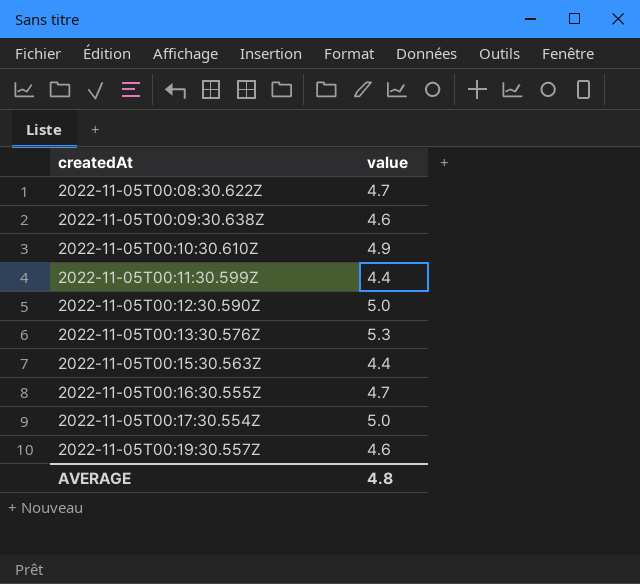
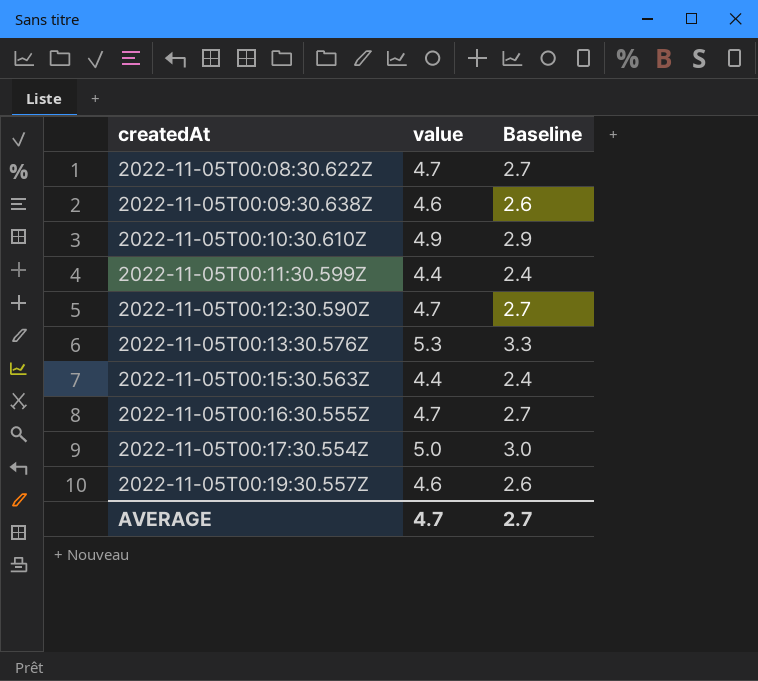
column Baseline | formula: none -> [value] - 2
2022-11-05T00:12:30.590Z | value: 5.0 -> 4.7
AVERAGE | value: 4.8 -> 4.7

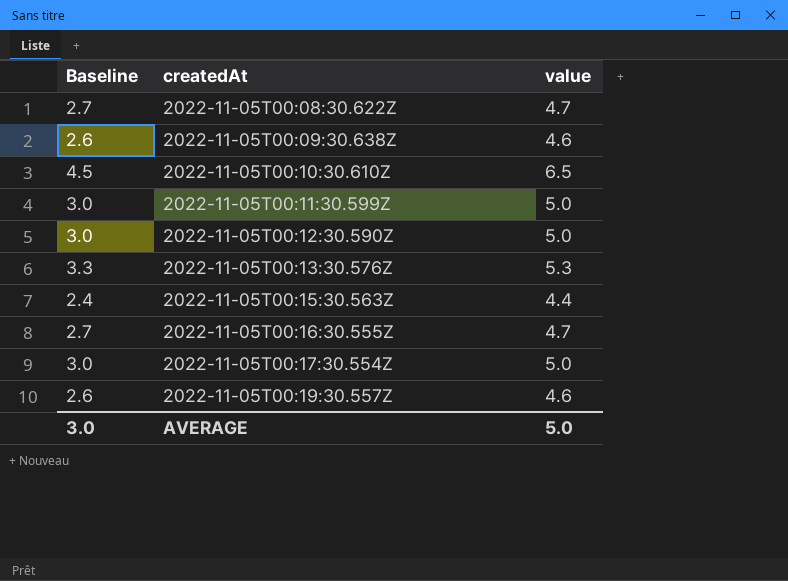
column Baseline | position: 3 -> 1
2022-11-05T00:10:30.610Z | Baseline: 2.9 -> 4.5
2022-11-05T00:10:30.610Z | value: 4.9 -> 6.5
2022-11-05T00:11:30.599Z | Baseline: 2.4 -> 3.0
2022-11-05T00:11:30.599Z | value: 4.4 -> 5.0
2022-11-05T00:12:30.590Z | Baseline: 2.7 -> 3.0
2022-11-05T00:12:30.590Z | value: 4.7 -> 5.0
AVERAGE | Baseline: 2.7 -> 3.0
AVERAGE | value: 4.7 -> 5.0

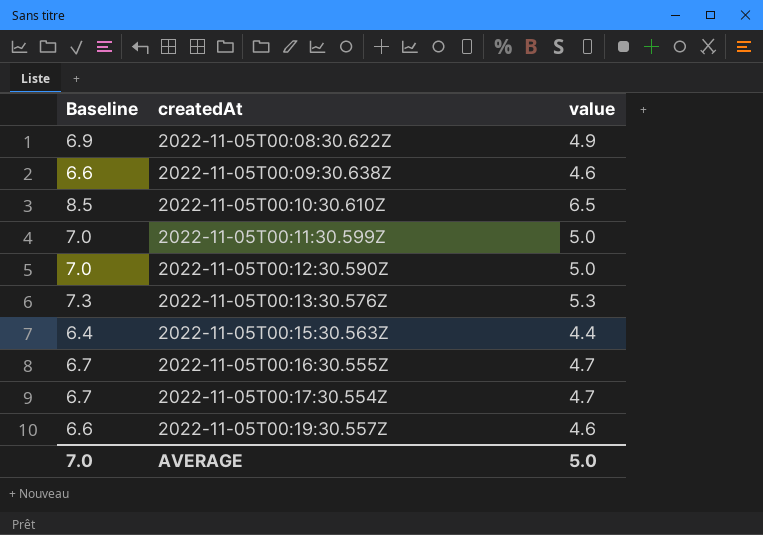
column Baseline | formula: [value] - 2 -> [value] + 2
2022-11-05T00:08:30.622Z | value: 4.7 -> 4.9
2022-11-05T00:17:30.554Z | value: 5.0 -> 4.7
AVERAGE | Baseline: 3.0 -> 7.0

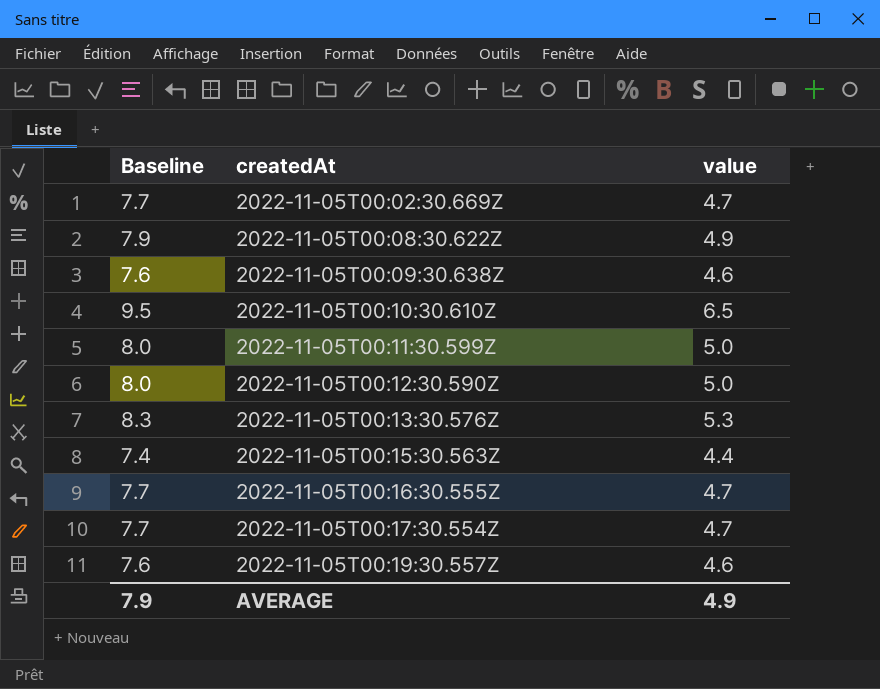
column Baseline | formula: [value] + 2 -> [value] + 3
row 2022-11-05T00:02:30.669Z: none -> 7.7 | 4.7
AVERAGE | Baseline: 7.0 -> 7.9
AVERAGE | value: 5.0 -> 4.9

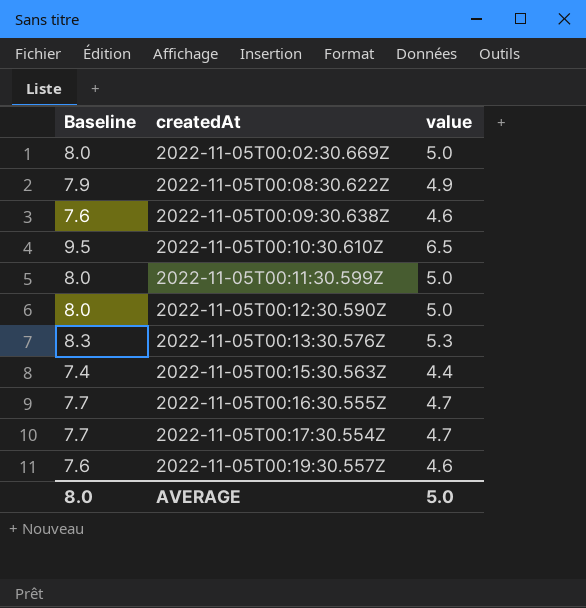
2022-11-05T00:02:30.669Z | Baseline: 7.7 -> 8.0
2022-11-05T00:02:30.669Z | value: 4.7 -> 5.0
AVERAGE | Baseline: 7.9 -> 8.0
AVERAGE | value: 4.9 -> 5.0

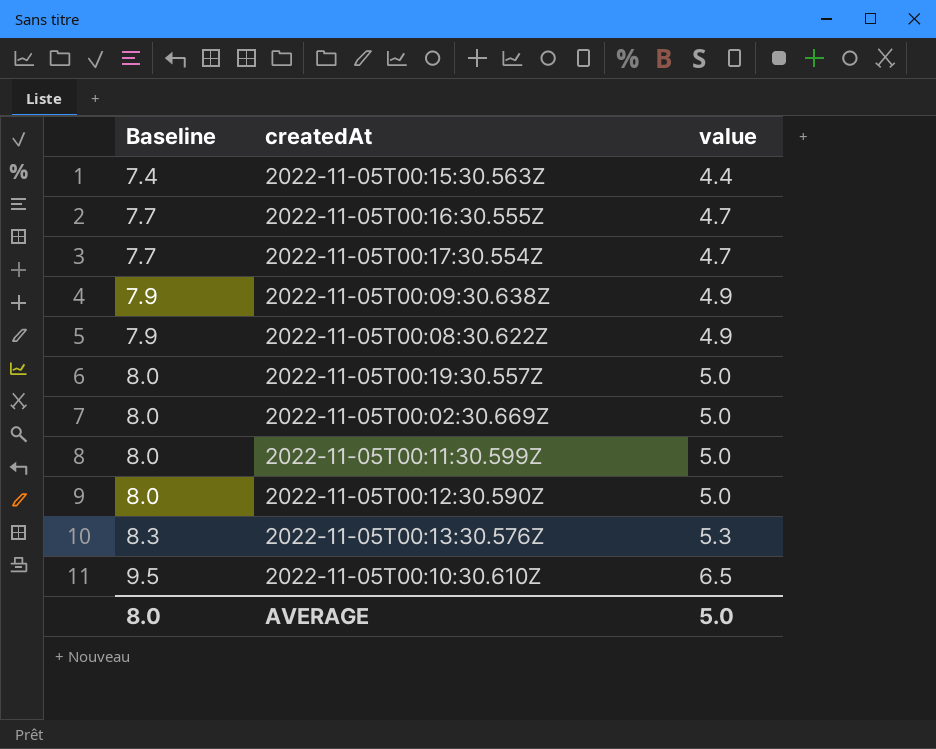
row order: createdAt ascending -> Baseline ascending
2022-11-05T00:09:30.638Z | Baseline: 7.6 -> 7.9
2022-11-05T00:09:30.638Z | value: 4.6 -> 4.9
2022-11-05T00:19:30.557Z | Baseline: 7.6 -> 8.0
2022-11-05T00:19:30.557Z | value: 4.6 -> 5.0

